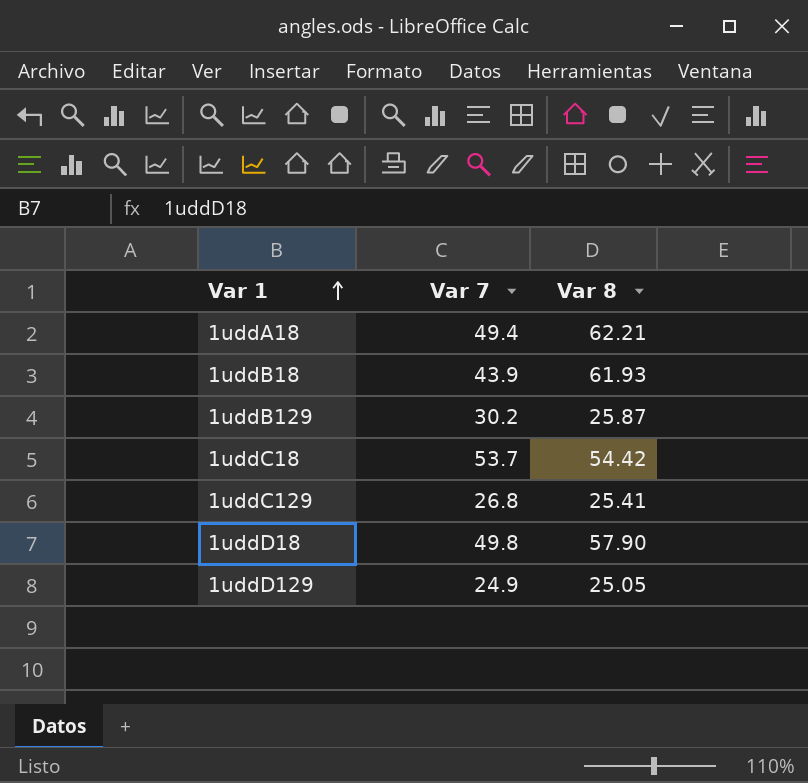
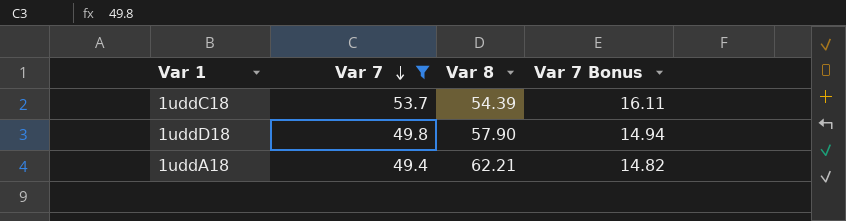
filter: none -> Var 7 >= 49.4
row order: Var 1 ascending -> Var 7 descending
column Var 7 Bonus | formula: none -> [Var 7] * 0.3
1uddC18 | Var 8: 54.42 -> 54.39

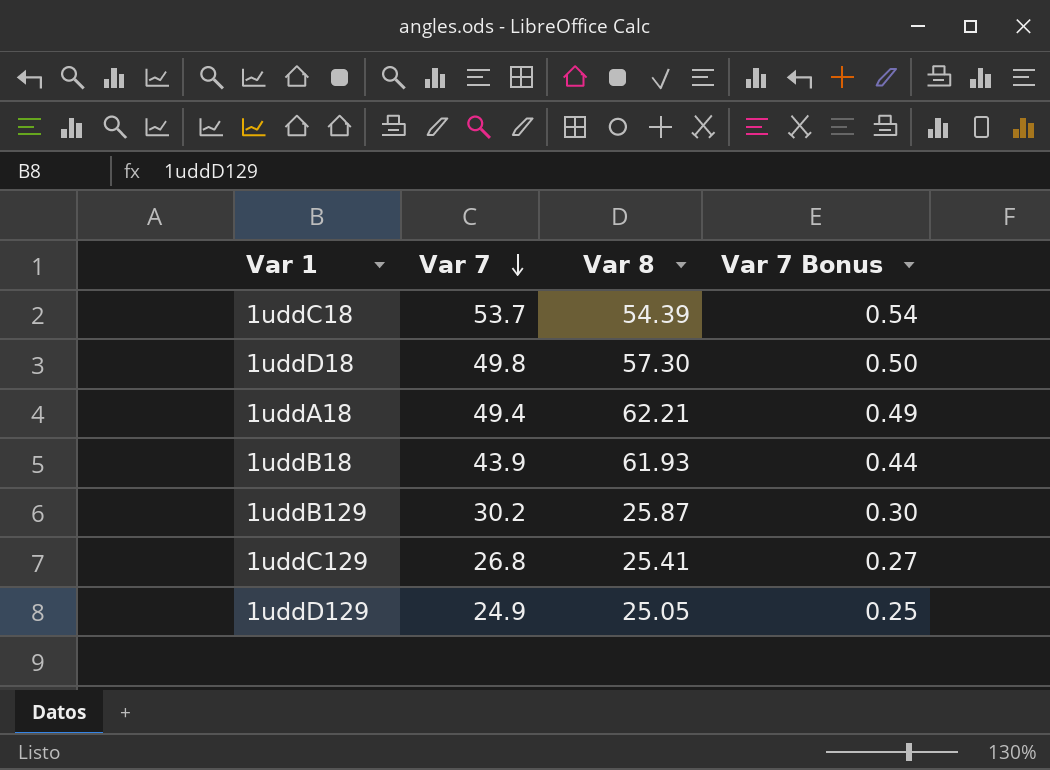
filter: Var 7 >= 49.4 -> none
column Var 7 Bonus | formula: [Var 7] * 0.3 -> [Var 7] * 0.01
1uddD18 | Var 8: 57.90 -> 57.30

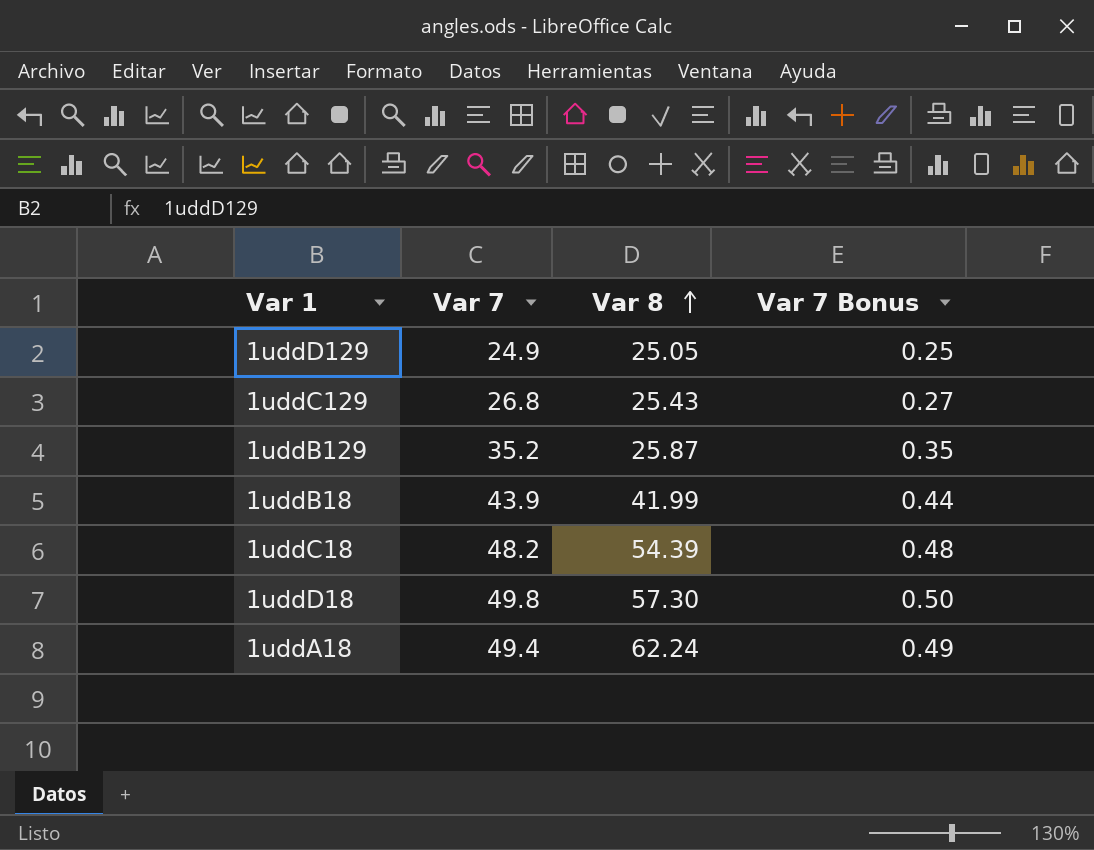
row order: Var 7 descending -> Var 8 ascending
1uddC129 | Var 8: 25.41 -> 25.43
1uddB129 | Var 7: 30.2 -> 35.2
1uddB129 | Var 7 Bonus: 0.30 -> 0.35
1uddB18 | Var 8: 61.93 -> 41.99
1uddC18 | Var 7: 53.7 -> 48.2
1uddC18 | Var 7 Bonus: 0.54 -> 0.48
1uddA18 | Var 8: 62.21 -> 62.24

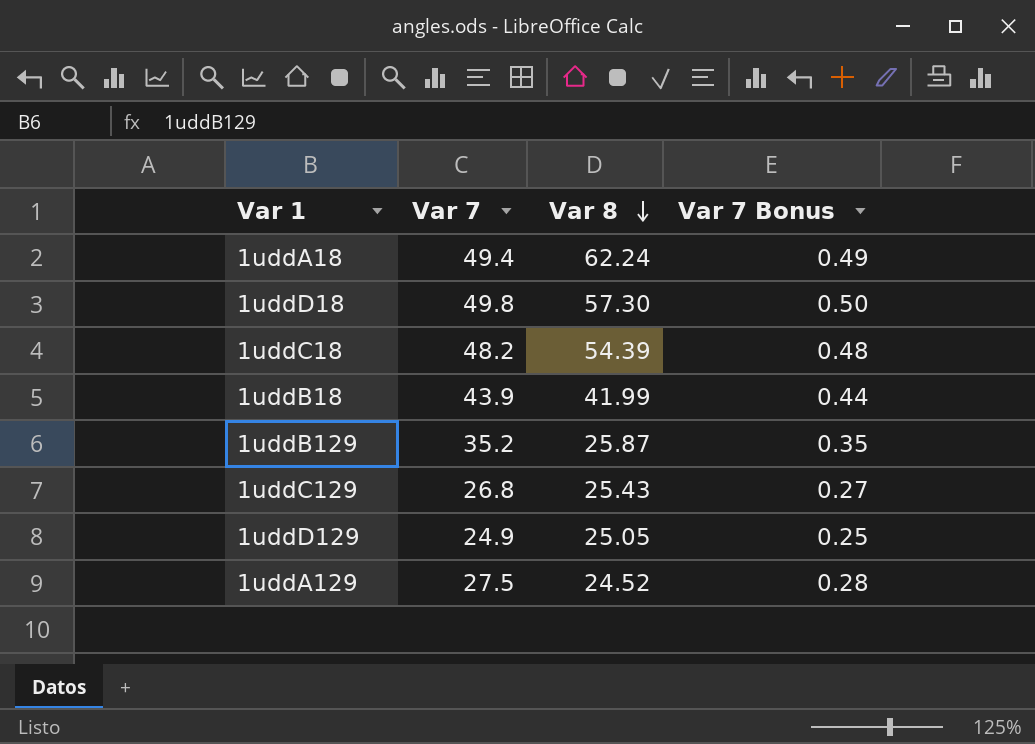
row order: Var 8 ascending -> Var 8 descending
row 1uddA129: none -> 27.5 | 24.52 | 0.28

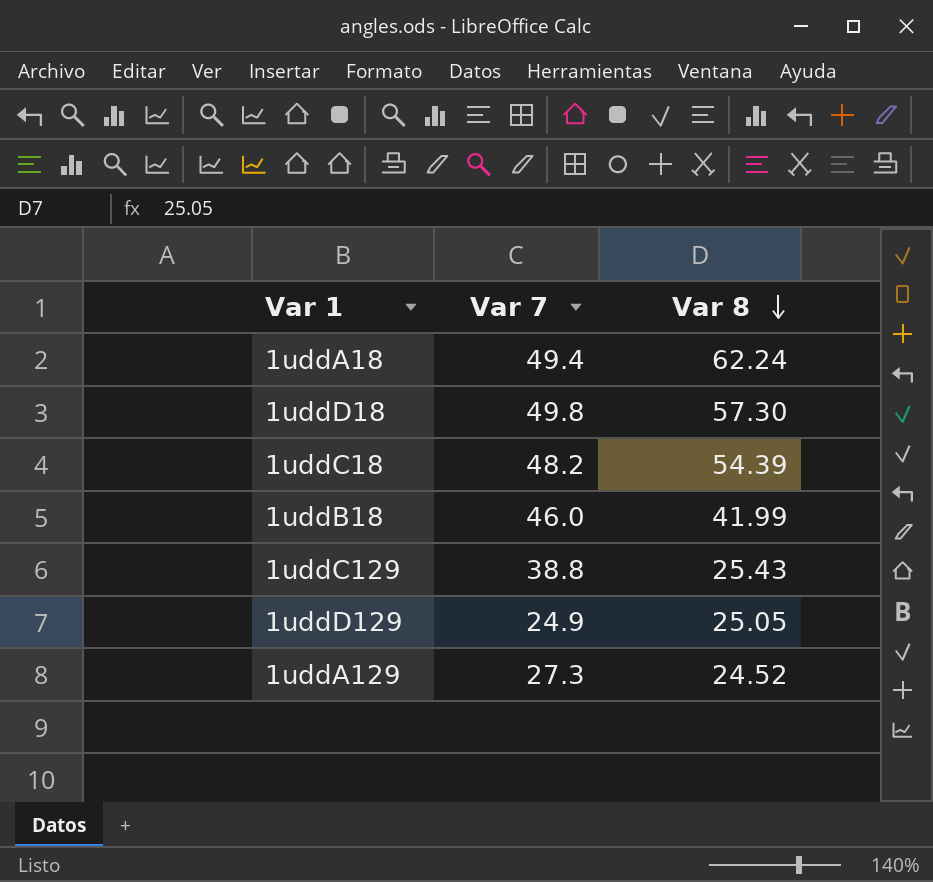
column Var 7 Bonus | formula: [Var 7] * 0.01 -> none
row 1uddB129: 35.2 | 25.87 | 0.35 -> none
1uddB18 | Var 7: 43.9 -> 46.0
1uddC129 | Var 7: 26.8 -> 38.8
1uddA129 | Var 7: 27.5 -> 27.3

